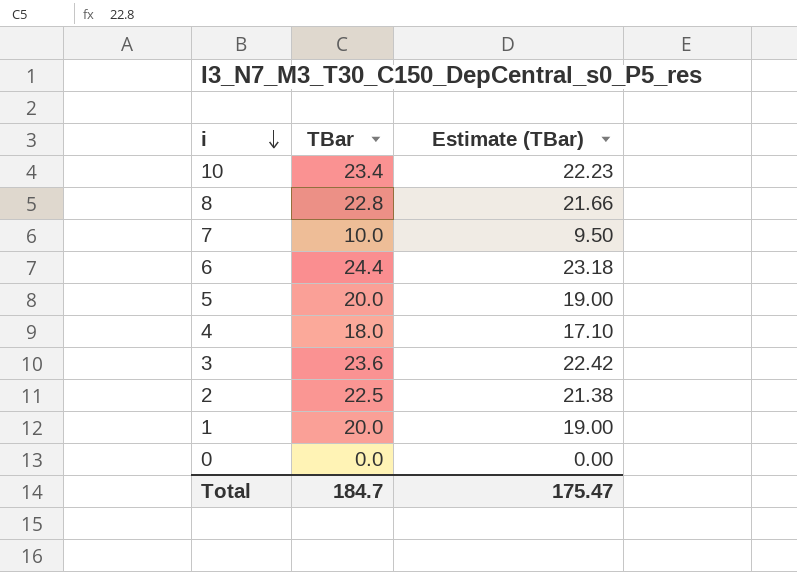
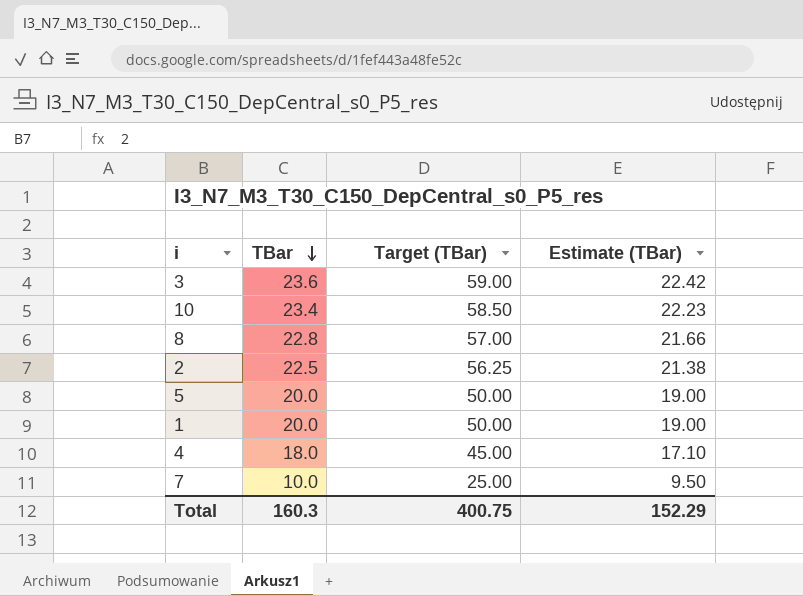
row order: i descending -> TBar descending
column Target (TBar) | formula: none -> [TBar] * 2.5
row 6: 24.4 | 23.18 -> none
row 0: 0.0 | 0.00 -> none
Total | TBar: 184.7 -> 160.3
Total | Estimate (TBar): 175.47 -> 152.29

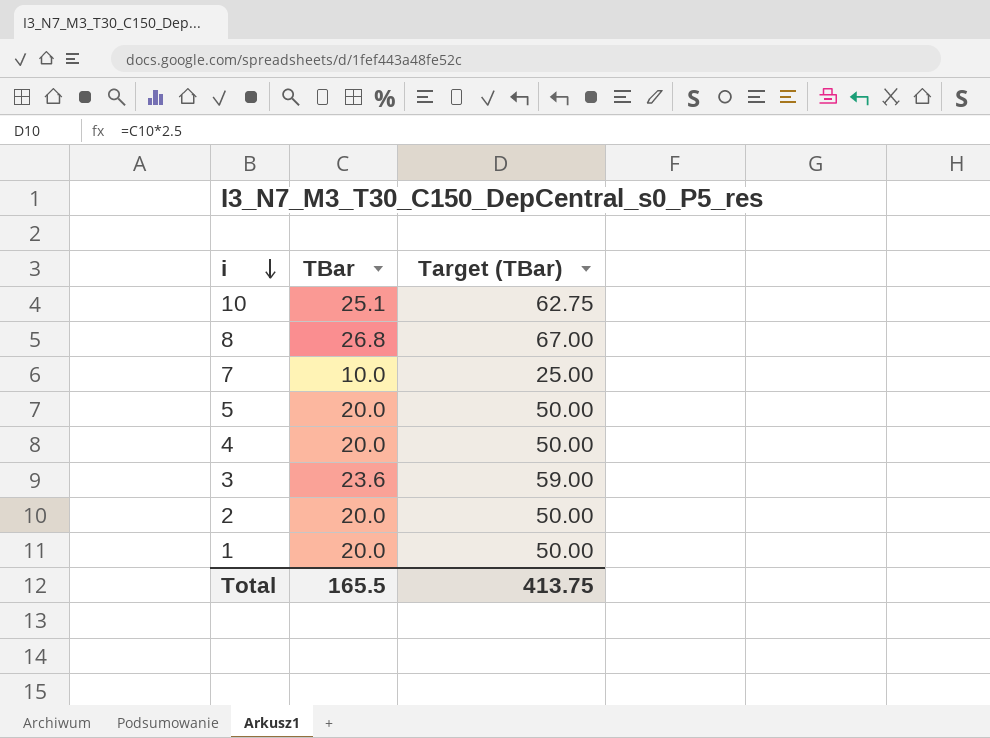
row order: TBar descending -> i descending
column Estimate (TBar) | formula: [TBar] * 0.95 -> none
10 | TBar: 23.4 -> 25.1
10 | Target (TBar): 58.50 -> 62.75
8 | TBar: 22.8 -> 26.8
8 | Target (TBar): 57.00 -> 67.00
4 | TBar: 18.0 -> 20.0
4 | Target (TBar): 45.00 -> 50.00
2 | TBar: 22.5 -> 20.0
2 | Target (TBar): 56.25 -> 50.00
Total | TBar: 160.3 -> 165.5
Total | Target (TBar): 400.75 -> 413.75

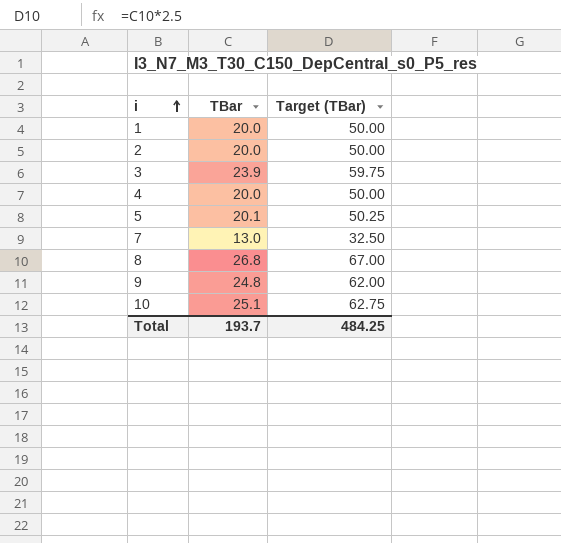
row order: i descending -> i ascending
3 | TBar: 23.6 -> 23.9
3 | Target (TBar): 59.00 -> 59.75
5 | TBar: 20.0 -> 20.1
5 | Target (TBar): 50.00 -> 50.25
7 | TBar: 10.0 -> 13.0
7 | Target (TBar): 25.00 -> 32.50
row 9: none -> 24.8 | 62.00
Total | TBar: 165.5 -> 193.7
Total | Target (TBar): 413.75 -> 484.25

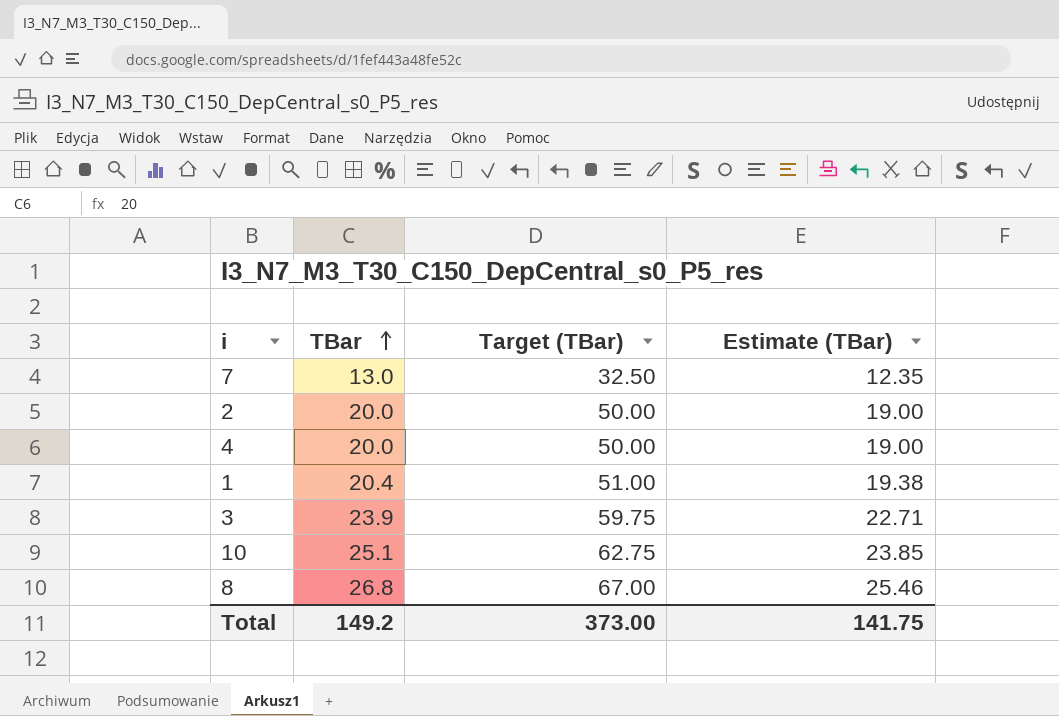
row order: i ascending -> TBar ascending
column Estimate (TBar) | formula: none -> [TBar] * 0.95
row 5: 20.1 | 50.25 -> none
row 9: 24.8 | 62.00 -> none
1 | TBar: 20.0 -> 20.4
1 | Target (TBar): 50.00 -> 51.00
Total | TBar: 193.7 -> 149.2
Total | Target (TBar): 484.25 -> 373.00

